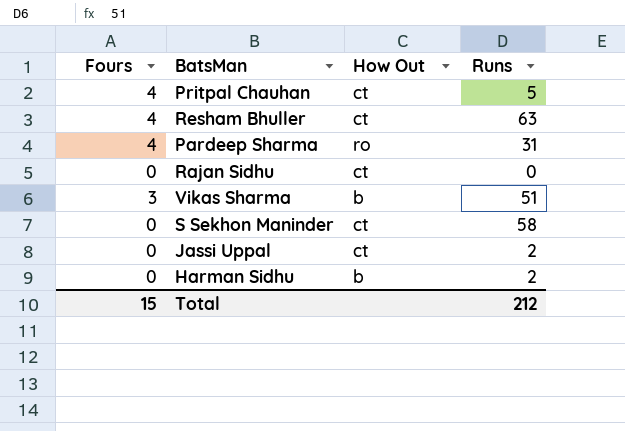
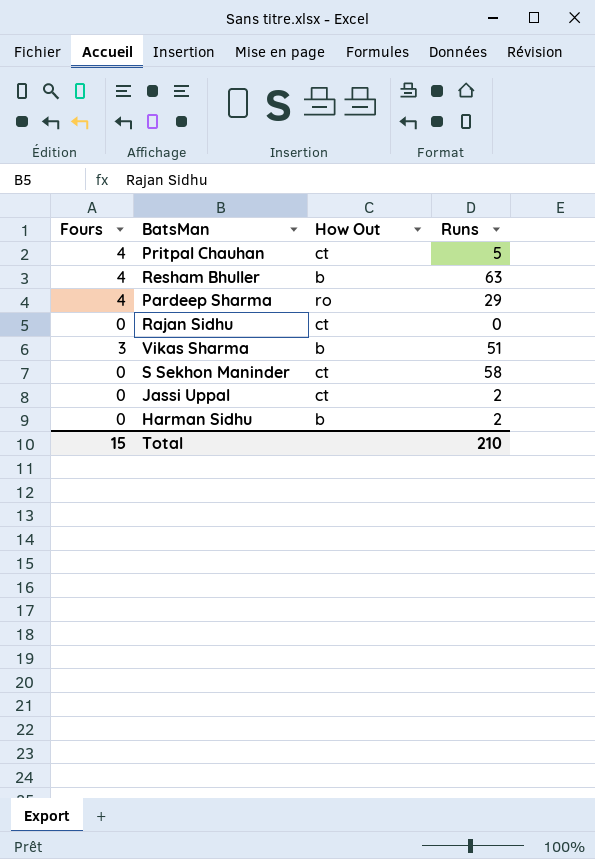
Resham Bhuller | How Out: ct -> b
Pardeep Sharma | Runs: 31 -> 29
Total | Runs: 212 -> 210

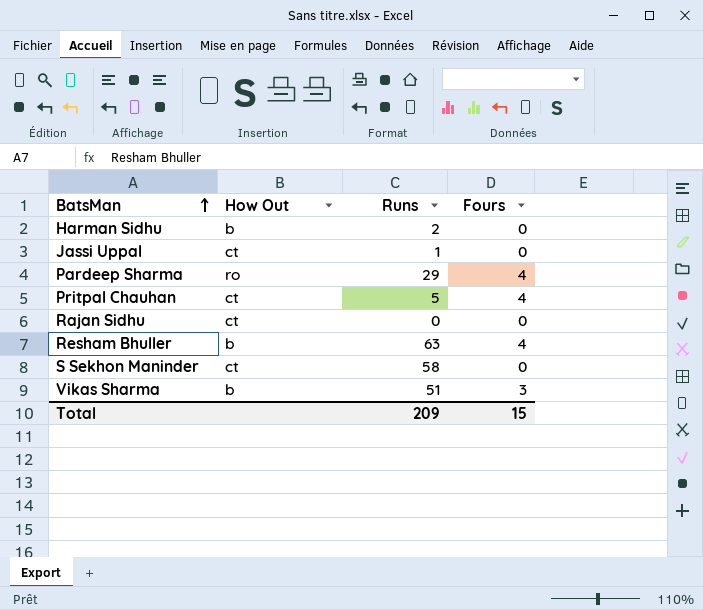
row order: none -> BatsMan ascending
column Fours | position: 1 -> 4
Jassi Uppal | Runs: 2 -> 1
Total | Runs: 210 -> 209

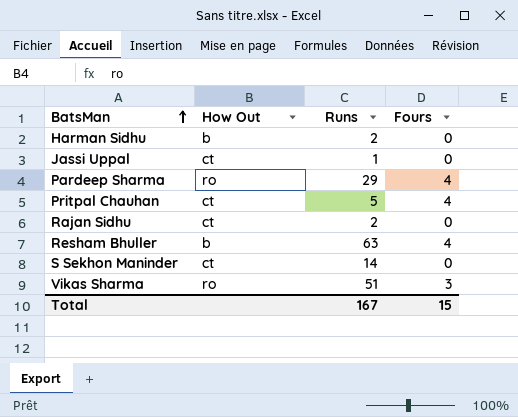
Rajan Sidhu | Runs: 0 -> 2
S Sekhon Maninder | Runs: 58 -> 14
Vikas Sharma | How Out: b -> ro
Total | Runs: 209 -> 167

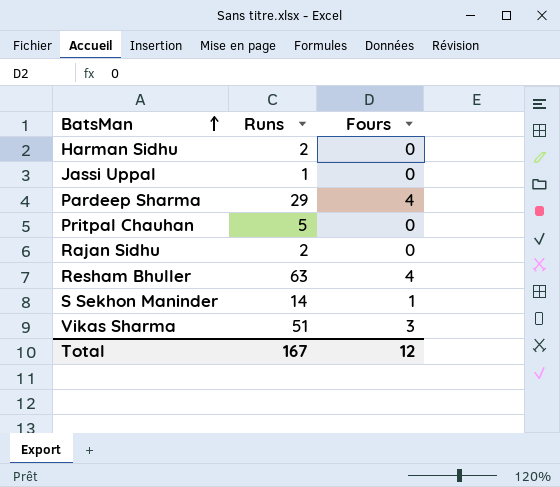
column How Out | position: 2 -> none
Pritpal Chauhan | Fours: 4 -> 0
S Sekhon Maninder | Fours: 0 -> 1
Total | Fours: 15 -> 12

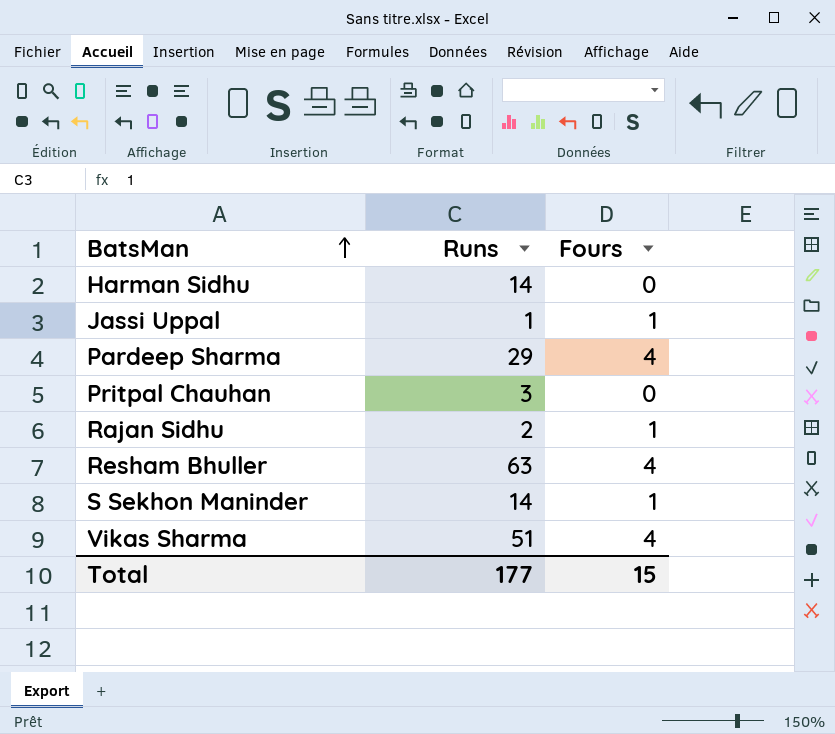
Harman Sidhu | Runs: 2 -> 14
Jassi Uppal | Fours: 0 -> 1
Pritpal Chauhan | Runs: 5 -> 3
Rajan Sidhu | Fours: 0 -> 1
Vikas Sharma | Fours: 3 -> 4
Total | Runs: 167 -> 177
Total | Fours: 12 -> 15

